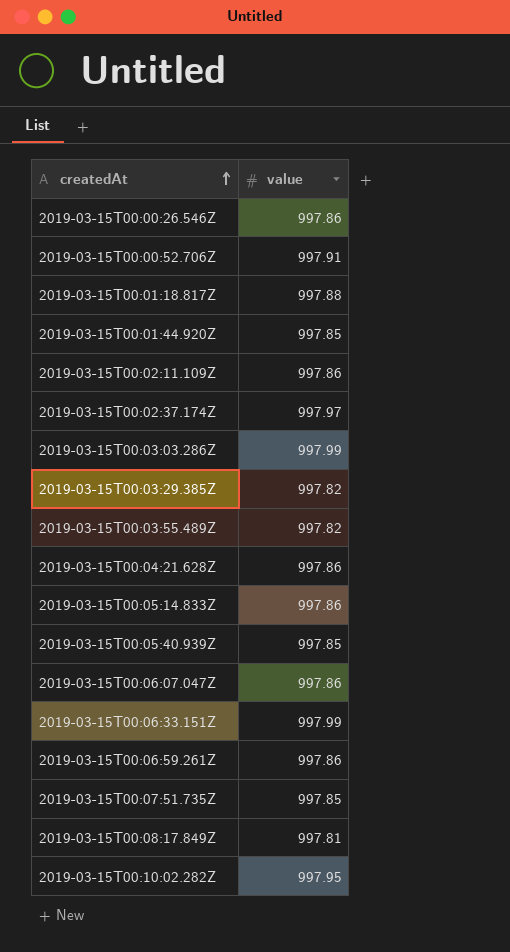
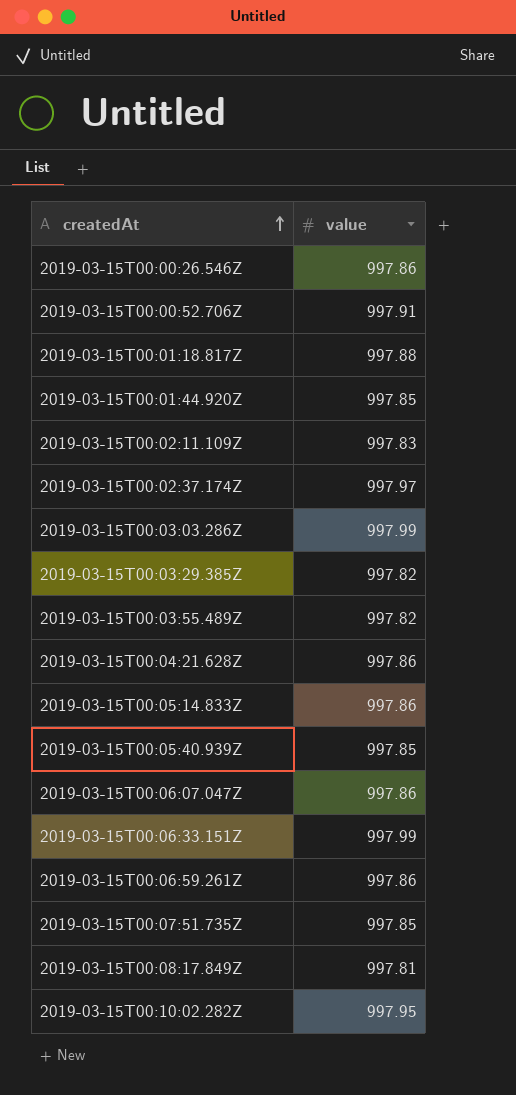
2019-03-15T00:02:11.109Z | value: 997.86 -> 997.83

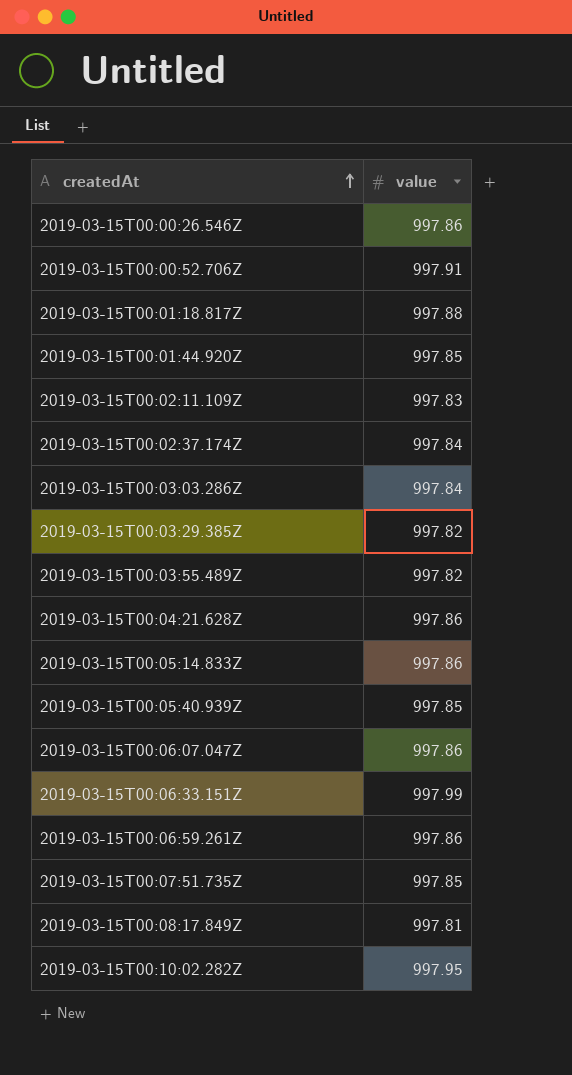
2019-03-15T00:02:37.174Z | value: 997.97 -> 997.84
2019-03-15T00:03:03.286Z | value: 997.99 -> 997.84

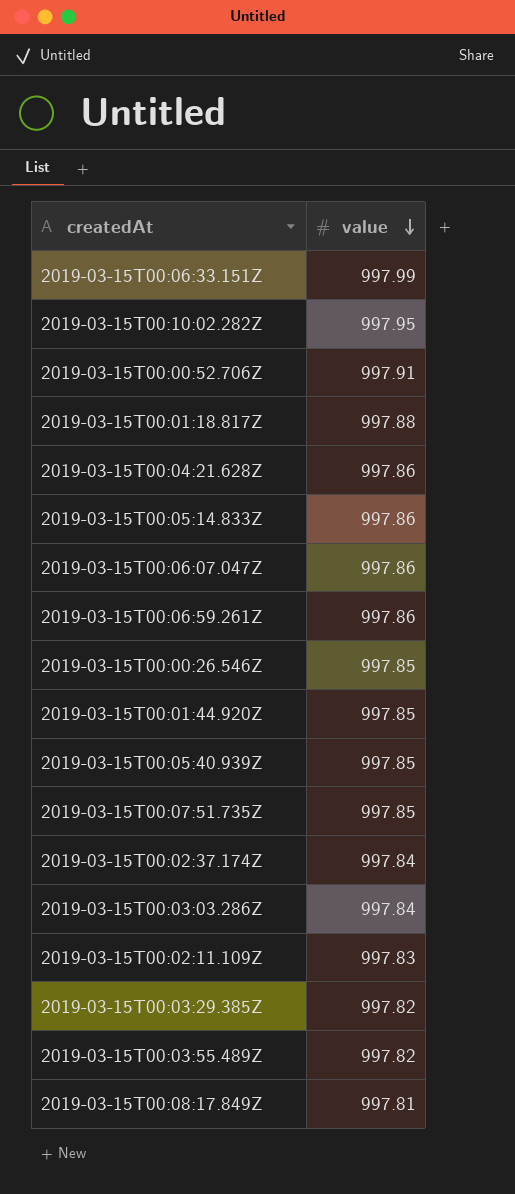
row order: createdAt ascending -> value descending
2019-03-15T00:00:26.546Z | value: 997.86 -> 997.85

